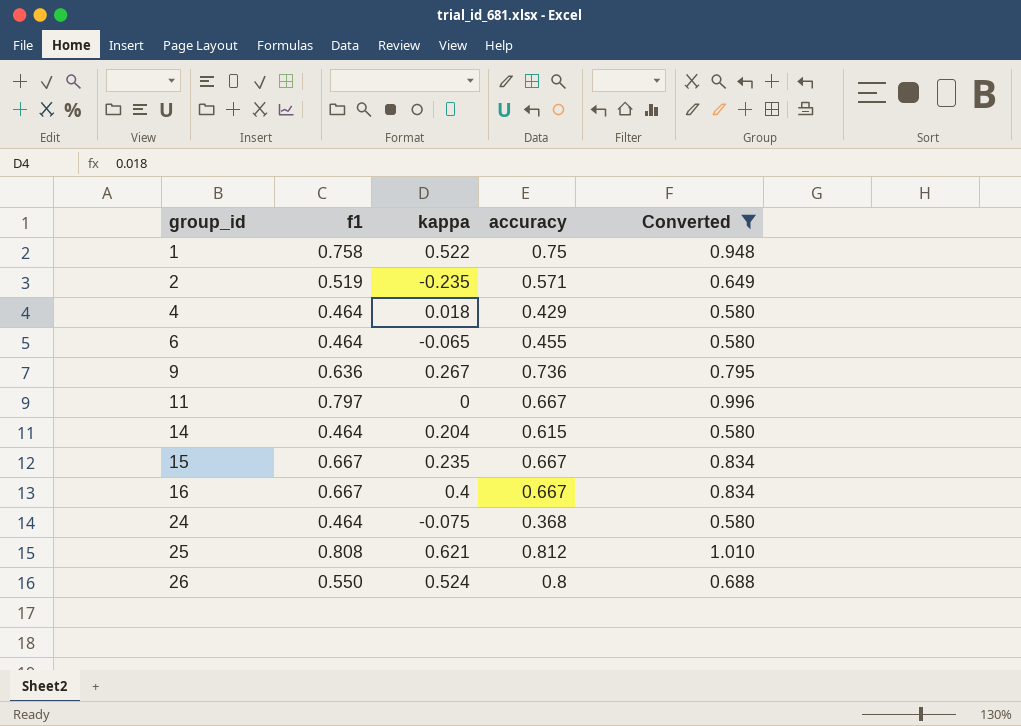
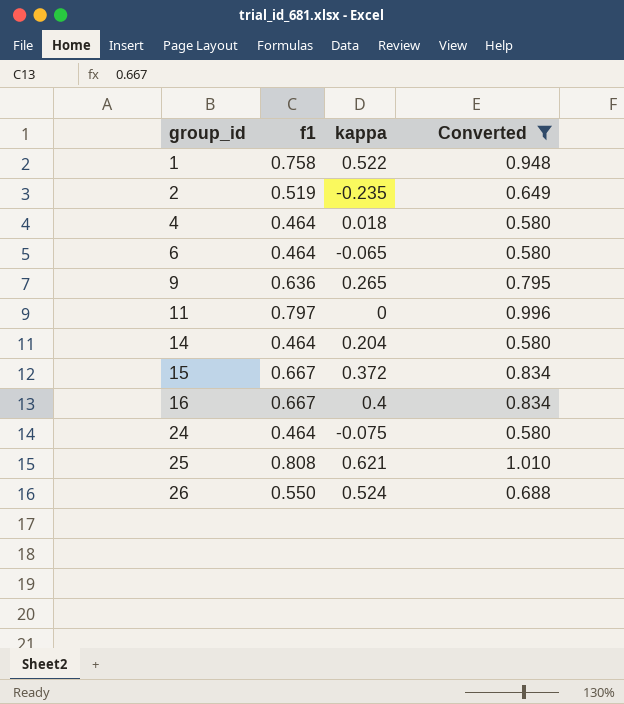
column accuracy | position: 4 -> none
9 | kappa: 0.267 -> 0.265
15 | kappa: 0.235 -> 0.372

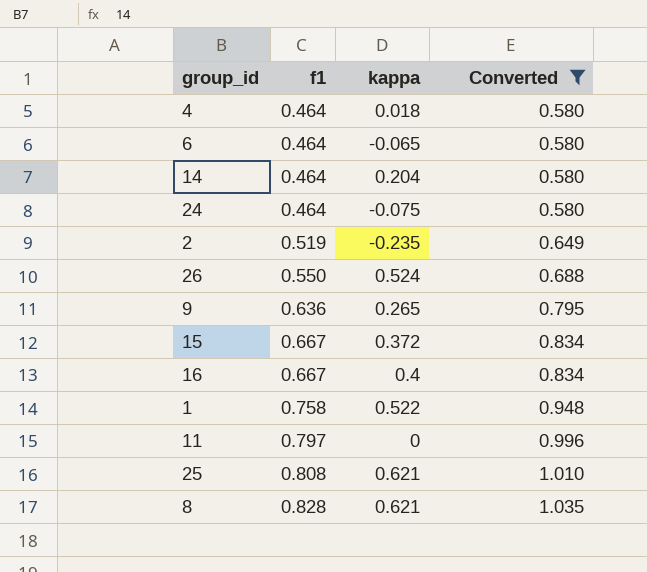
row order: group_id ascending -> f1 ascending
row 8: none -> 0.828 | 0.621 | 1.035

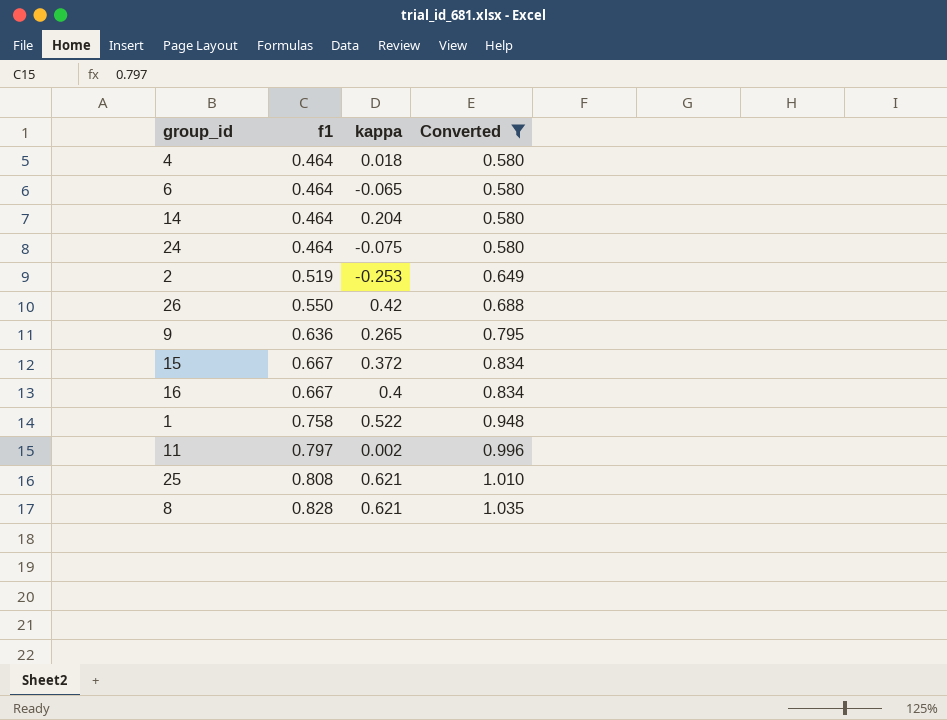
2 | kappa: -0.235 -> -0.253
26 | kappa: 0.524 -> 0.42
11 | kappa: 0 -> 0.002

